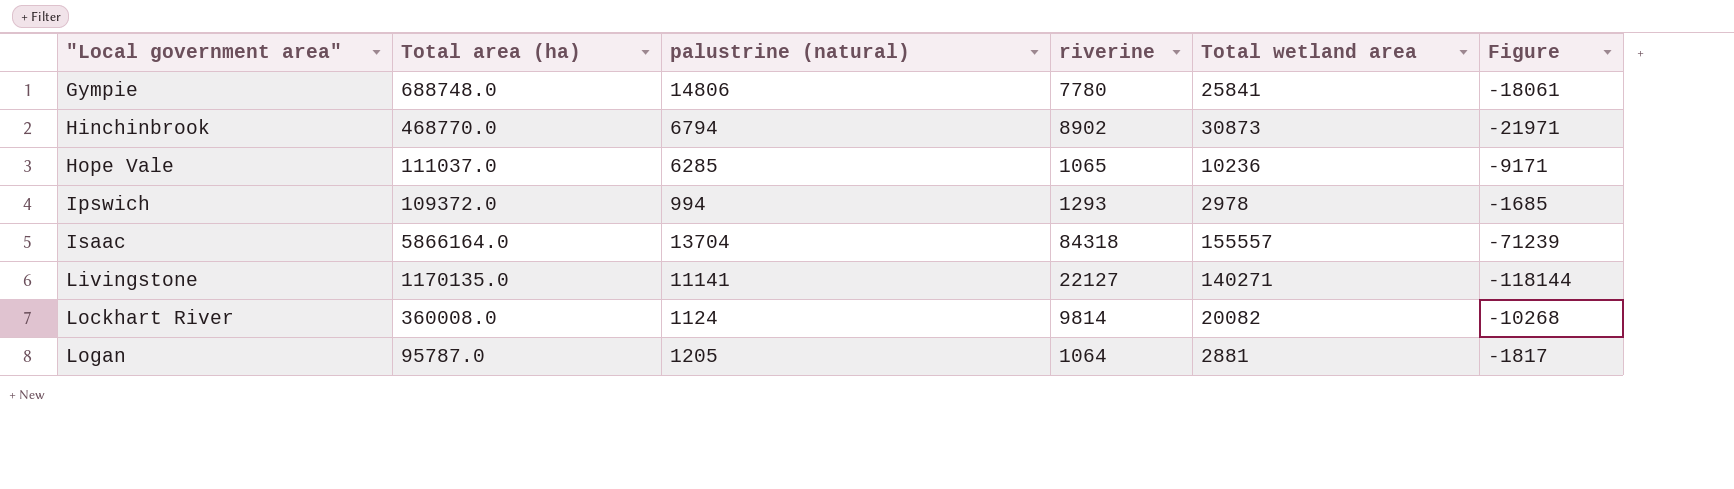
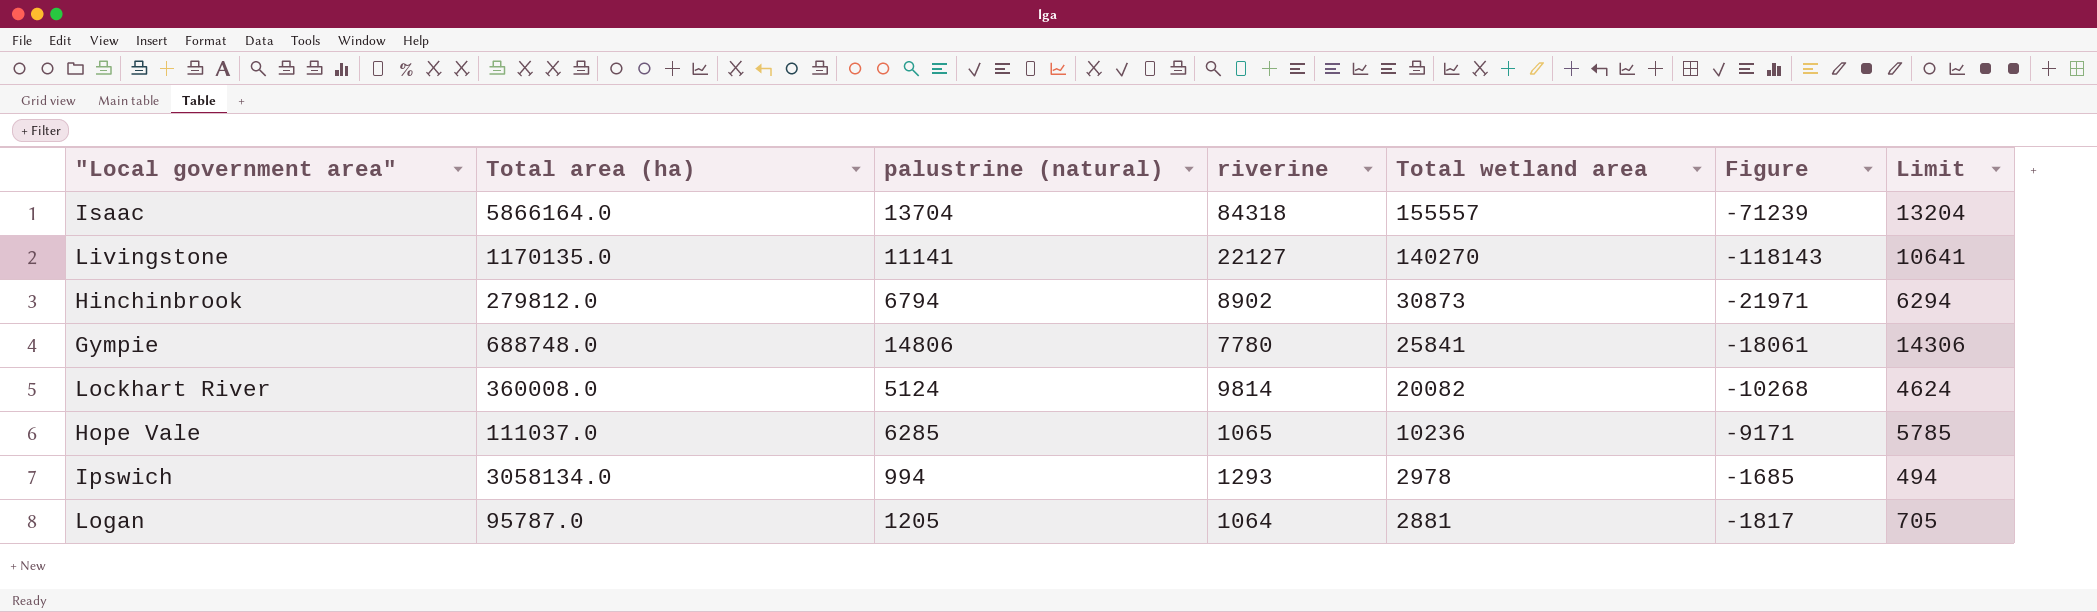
row order: "Local government area" ascending -> Total wetland area descending
column Limit | formula: none -> [palustrine (natural)] - 500
Livingstone | Total wetland area: 140271 -> 140270
Livingstone | Figure: -118144 -> -118143
Hinchinbrook | Total area (ha): 468770.0 -> 279812.0
Lockhart River | palustrine (natural): 1124 -> 5124
Ipswich | Total area (ha): 109372.0 -> 3058134.0

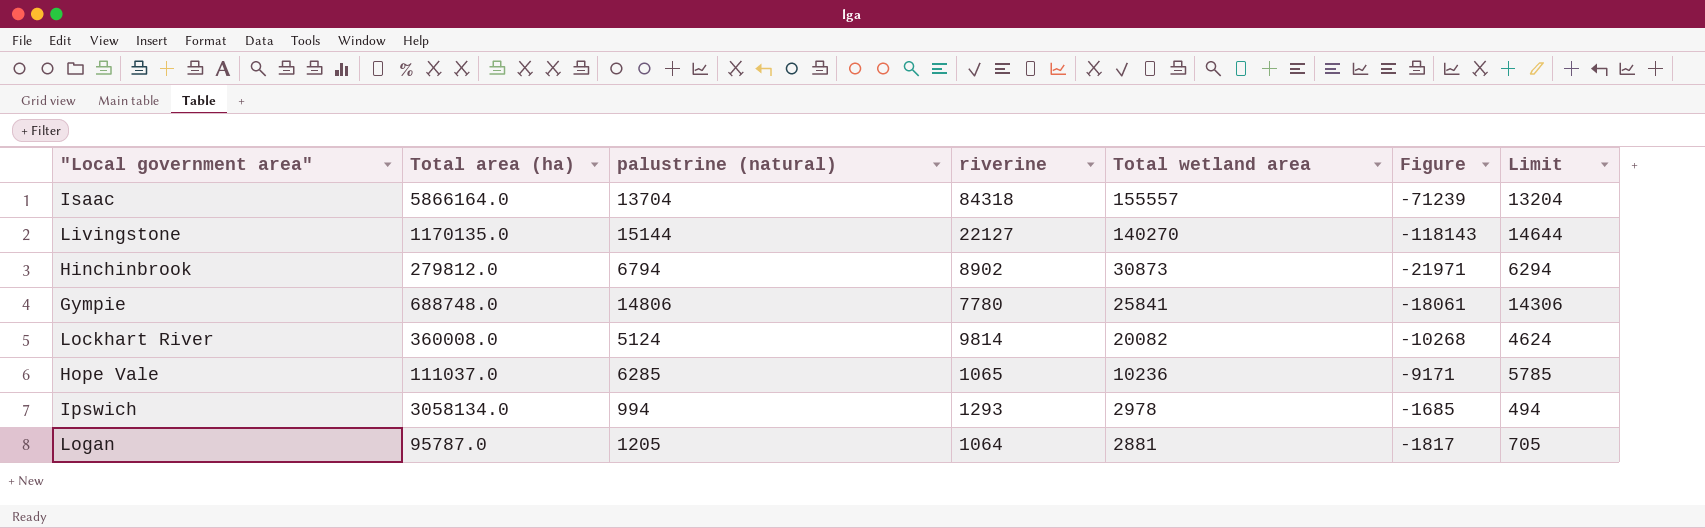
Livingstone | palustrine (natural): 11141 -> 15144
Livingstone | Limit: 10641 -> 14644

